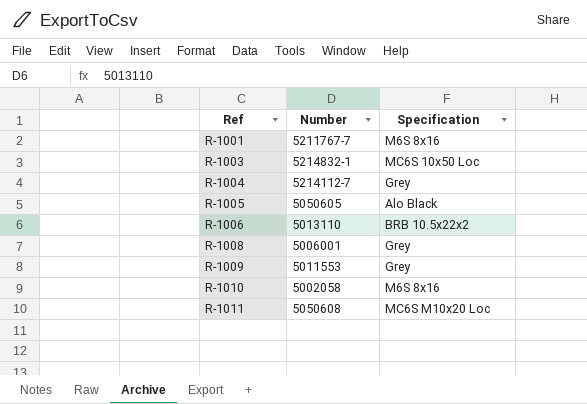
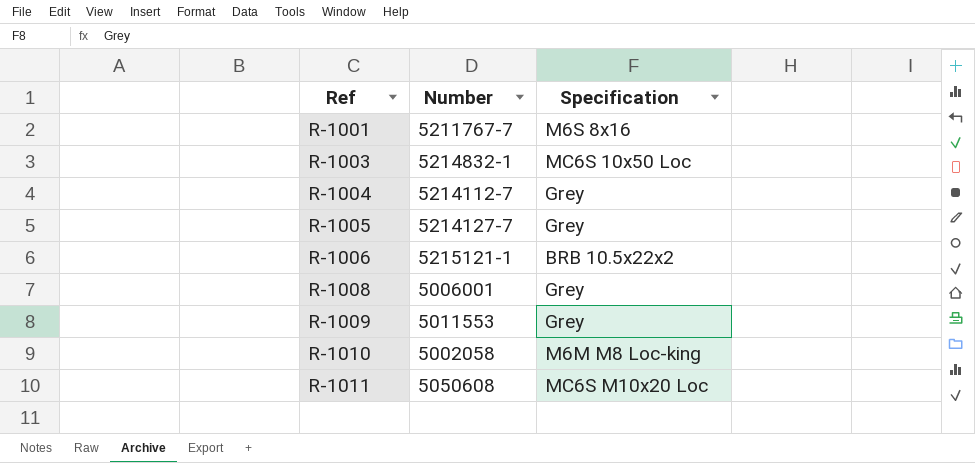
R-1005 | Number: 5050605 -> 5214127-7
R-1005 | Specification: Alo Black -> Grey
R-1006 | Number: 5013110 -> 5215121-1
R-1010 | Specification: M6S 8x16 -> M6M M8 Loc-king

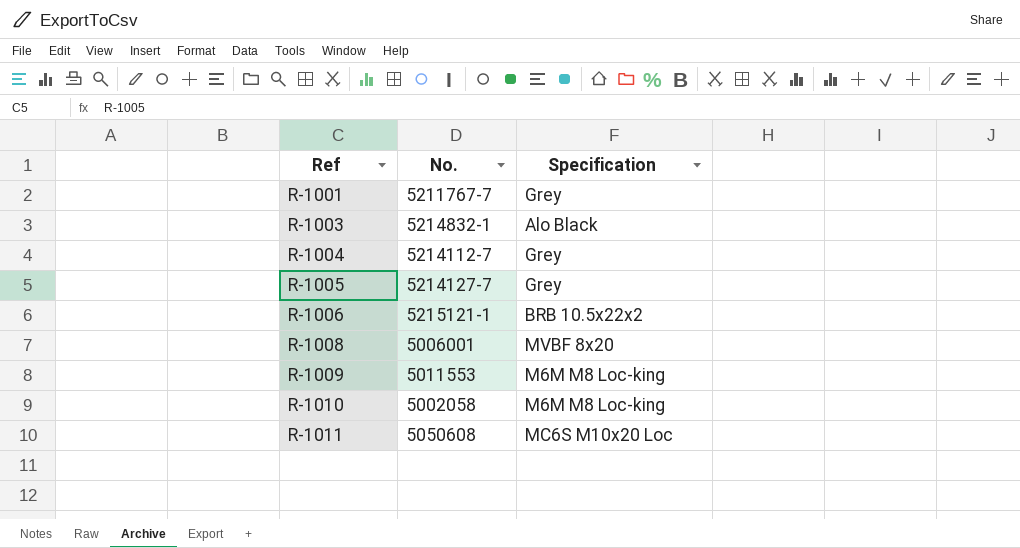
column name: Number -> No.
R-1001 | Specification: M6S 8x16 -> Grey
R-1003 | Specification: MC6S 10x50 Loc -> Alo Black
R-1008 | Specification: Grey -> MVBF 8x20
R-1009 | Specification: Grey -> M6M M8 Loc-king

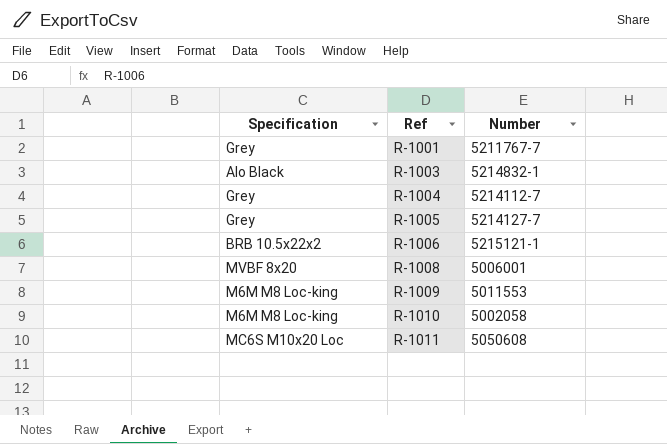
column Specification | position: 3 -> 1
column name: No. -> Number

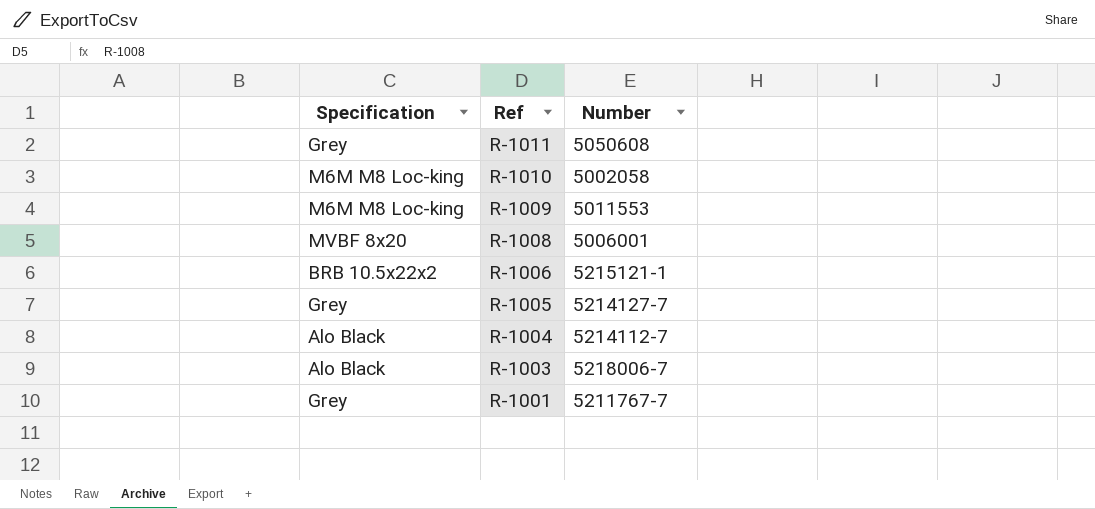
row order: Ref ascending -> Ref descending
R-1011 | Specification: MC6S M10x20 Loc -> Grey
R-1004 | Specification: Grey -> Alo Black
R-1003 | Number: 5214832-1 -> 5218006-7

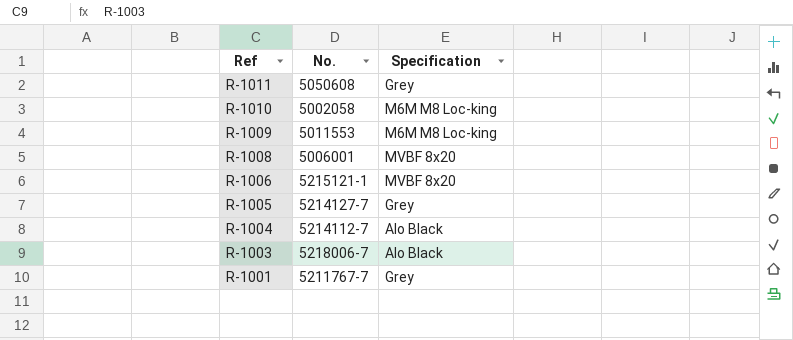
column name: Number -> No.
column Specification | position: 1 -> 3
R-1006 | Specification: BRB 10.5x22x2 -> MVBF 8x20

